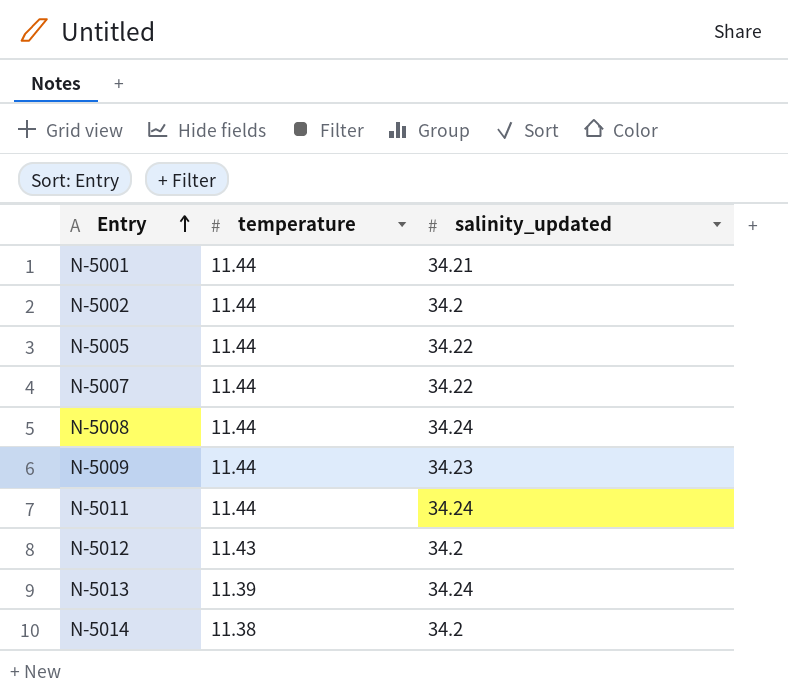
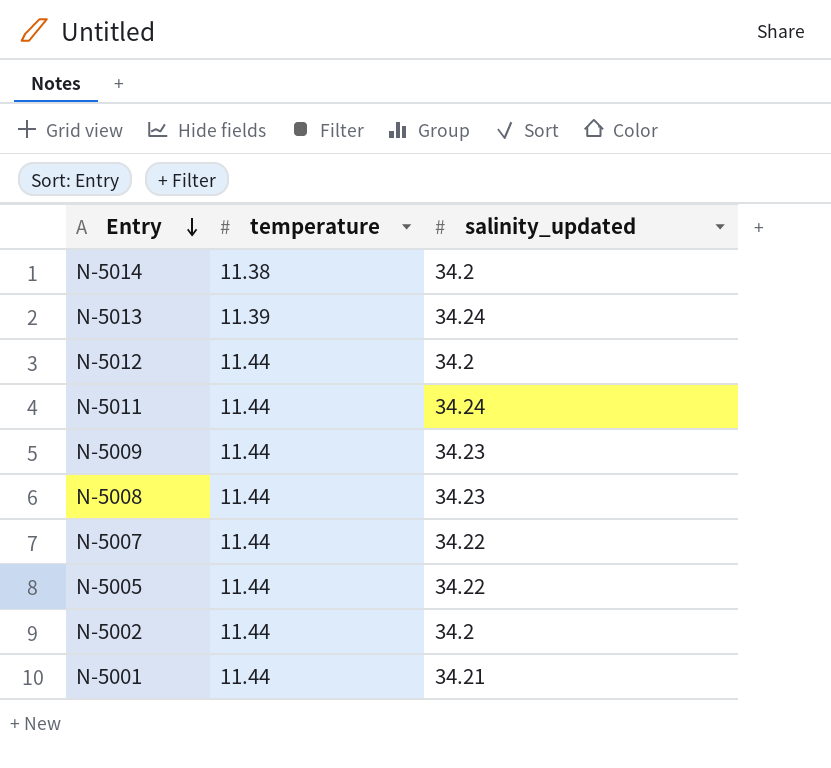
row order: Entry ascending -> Entry descending
N-5012 | temperature: 11.43 -> 11.44
N-5008 | salinity_updated: 34.24 -> 34.23

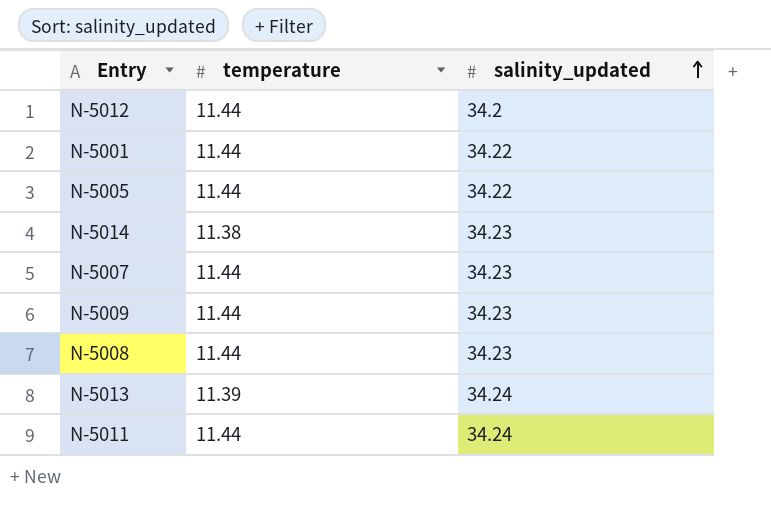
row order: Entry descending -> salinity_updated ascending
row N-5002: 11.44 | 34.2 -> none
N-5001 | salinity_updated: 34.21 -> 34.22
N-5014 | salinity_updated: 34.2 -> 34.23
N-5007 | salinity_updated: 34.22 -> 34.23

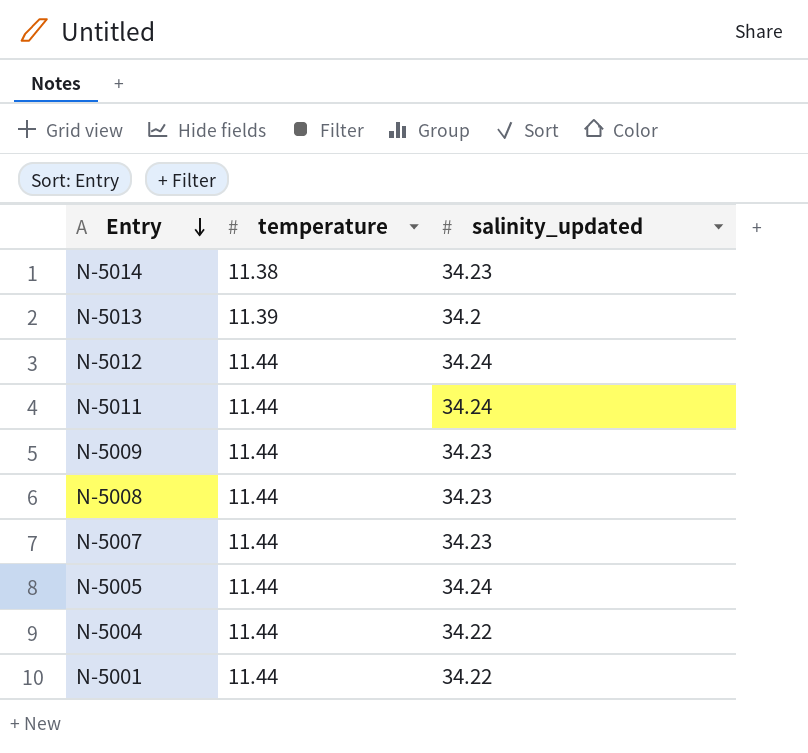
row order: salinity_updated ascending -> Entry descending
N-5013 | salinity_updated: 34.24 -> 34.2
N-5012 | salinity_updated: 34.2 -> 34.24
N-5005 | salinity_updated: 34.22 -> 34.24
row N-5004: none -> 11.44 | 34.22

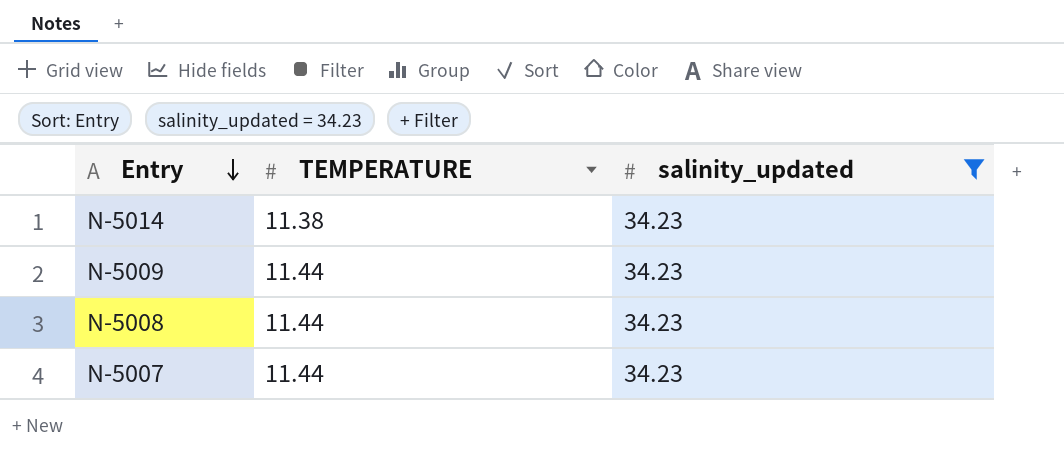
filter: none -> salinity_updated = 34.23
column name: temperature -> TEMPERATURE

